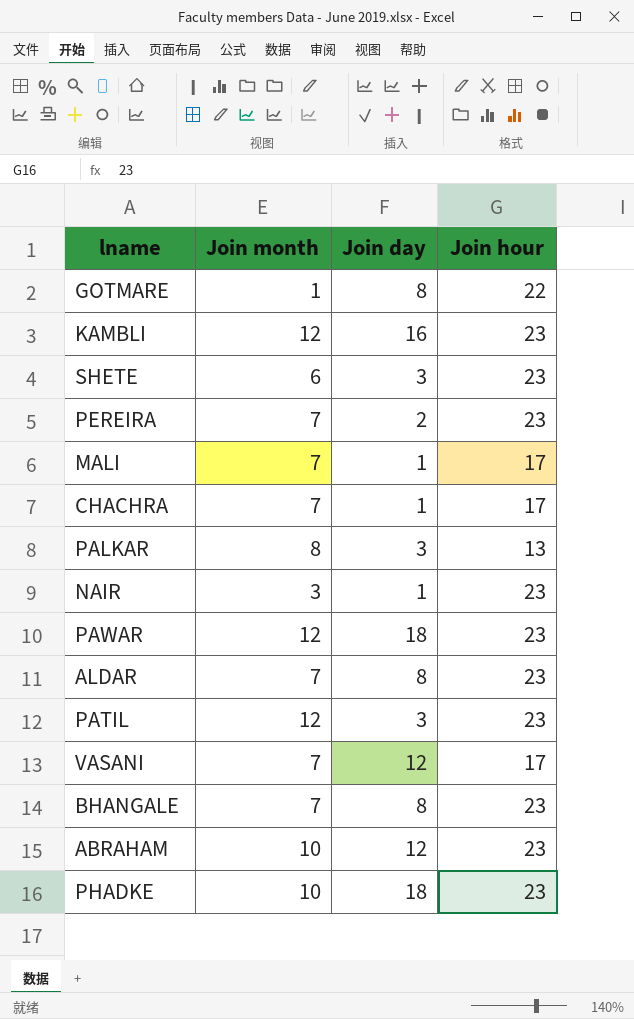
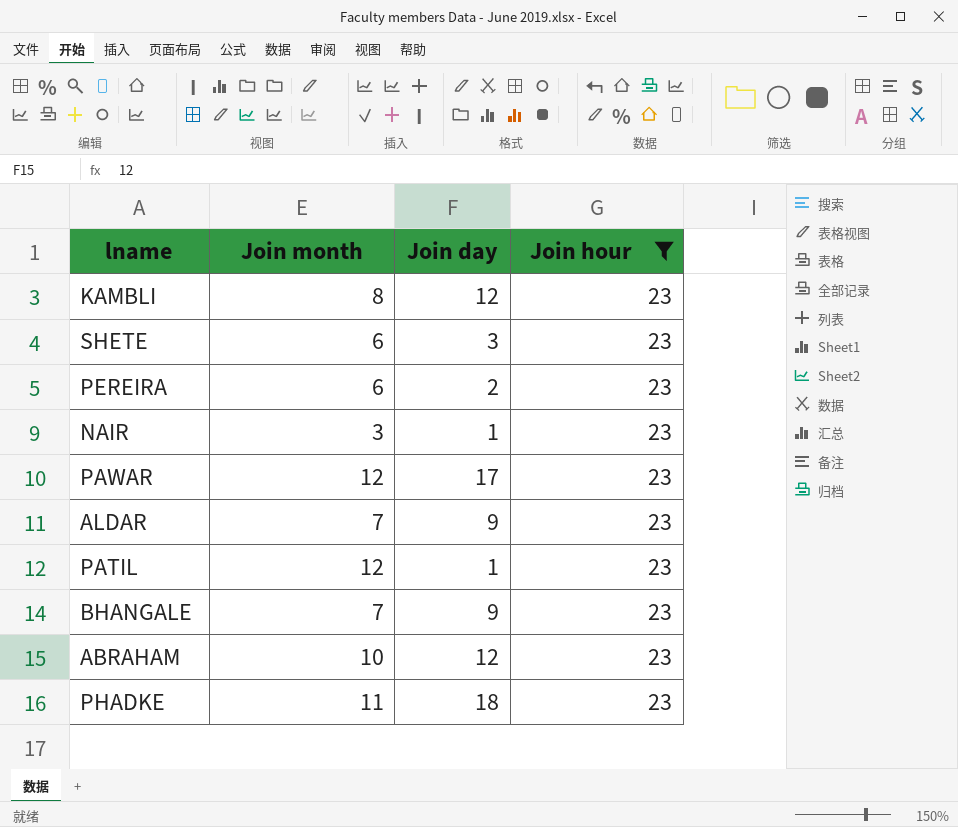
filter: none -> Join hour = 23
KAMBLI | Join month: 12 -> 8
KAMBLI | Join day: 16 -> 12
PEREIRA | Join month: 7 -> 6
PAWAR | Join day: 18 -> 17
ALDAR | Join day: 8 -> 9
PATIL | Join day: 3 -> 1
BHANGALE | Join day: 8 -> 9
PHADKE | Join month: 10 -> 11

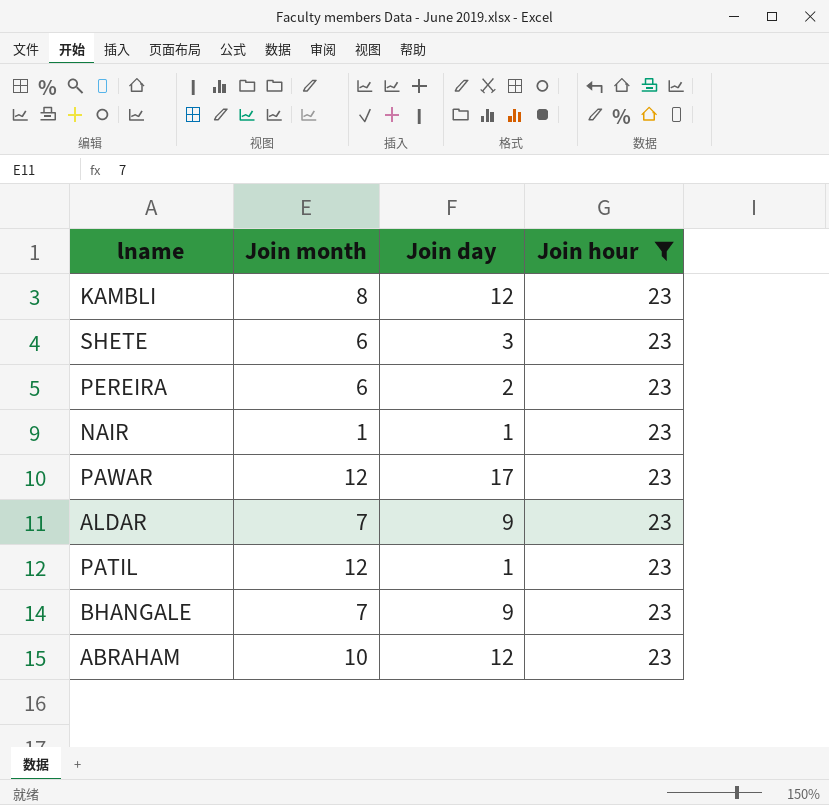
row PHADKE: 11 | 18 | 23 -> none
NAIR | Join month: 3 -> 1

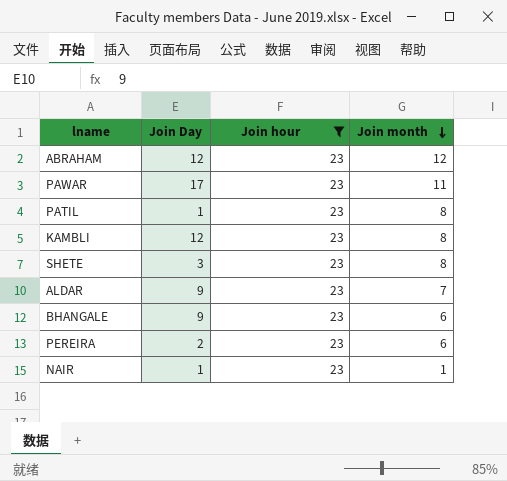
row order: none -> Join month descending
column name: Join day -> Join Day
column Join month | position: 2 -> 4
ABRAHAM | Join month: 10 -> 12
PAWAR | Join month: 12 -> 11
PATIL | Join month: 12 -> 8
SHETE | Join month: 6 -> 8
BHANGALE | Join month: 7 -> 6

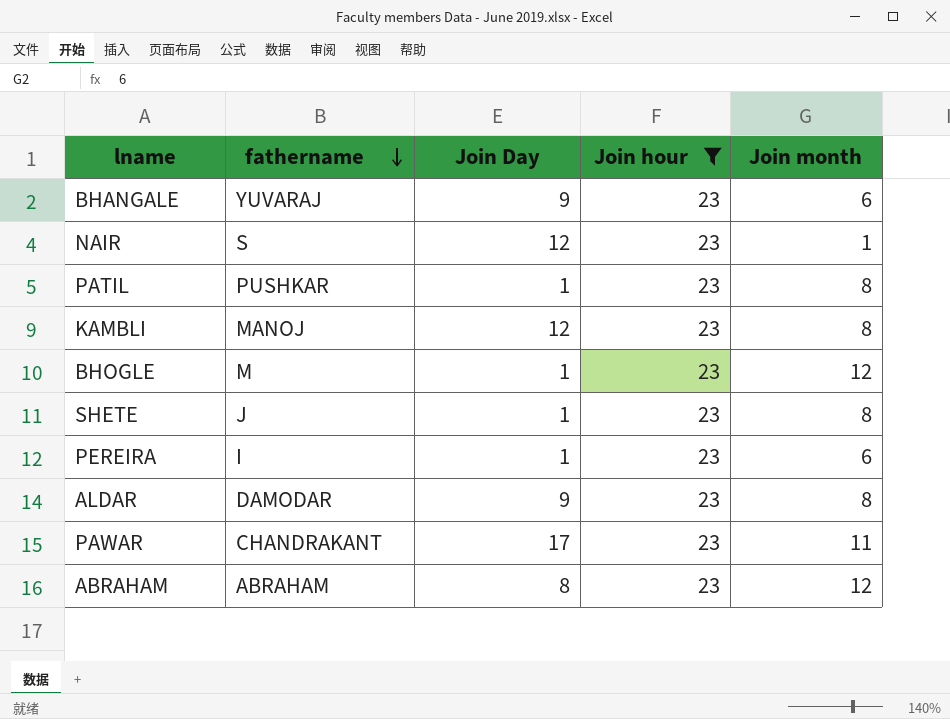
row order: Join month descending -> fathername descending
column fathername | position: none -> 2
NAIR | Join Day: 1 -> 12
row BHOGLE: none -> M | 1 | 23 | 12
SHETE | Join Day: 3 -> 1
PEREIRA | Join Day: 2 -> 1
ALDAR | Join month: 7 -> 8
ABRAHAM | Join Day: 12 -> 8

